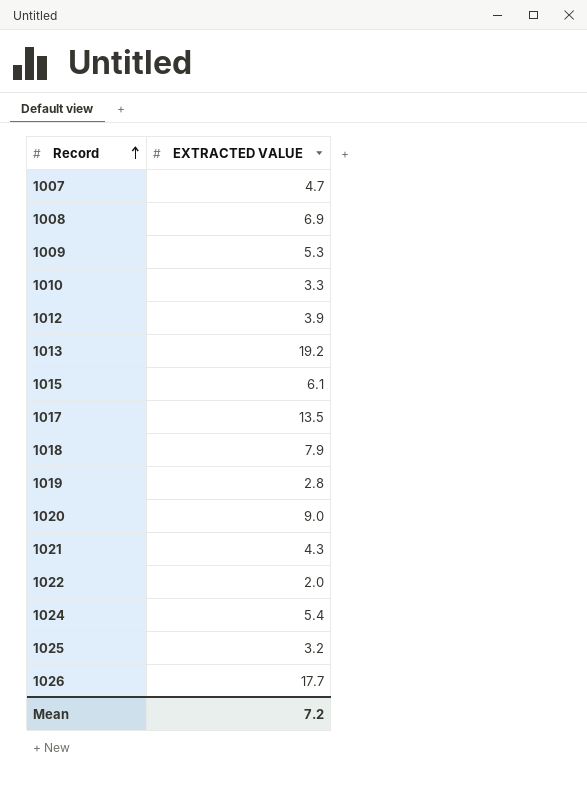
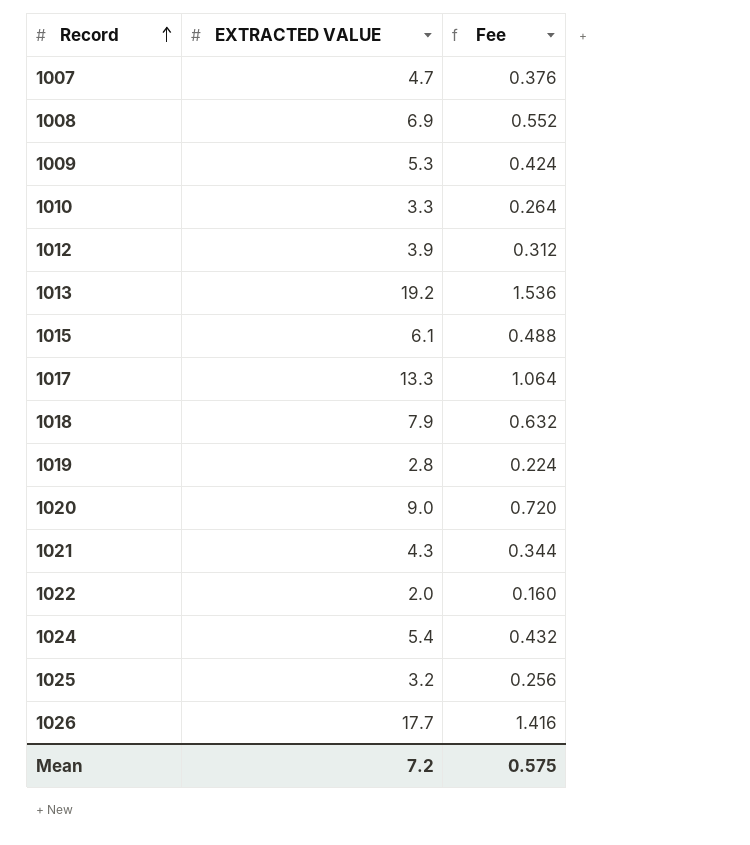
column Fee | formula: none -> [EXTRACTED VALUE] * 0.08
1017 | EXTRACTED VALUE: 13.5 -> 13.3

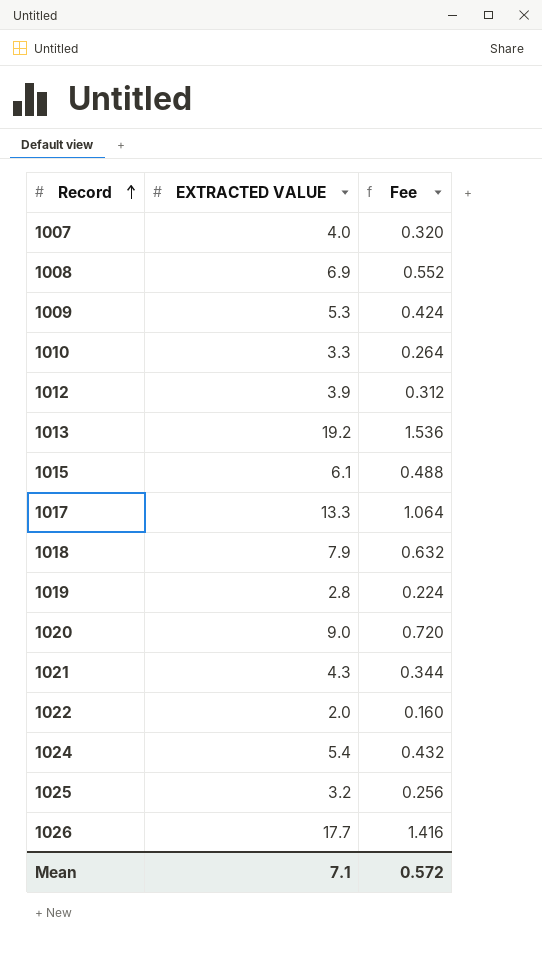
1007 | EXTRACTED VALUE: 4.7 -> 4.0
1007 | Fee: 0.376 -> 0.320
Mean | EXTRACTED VALUE: 7.2 -> 7.1
Mean | Fee: 0.575 -> 0.572

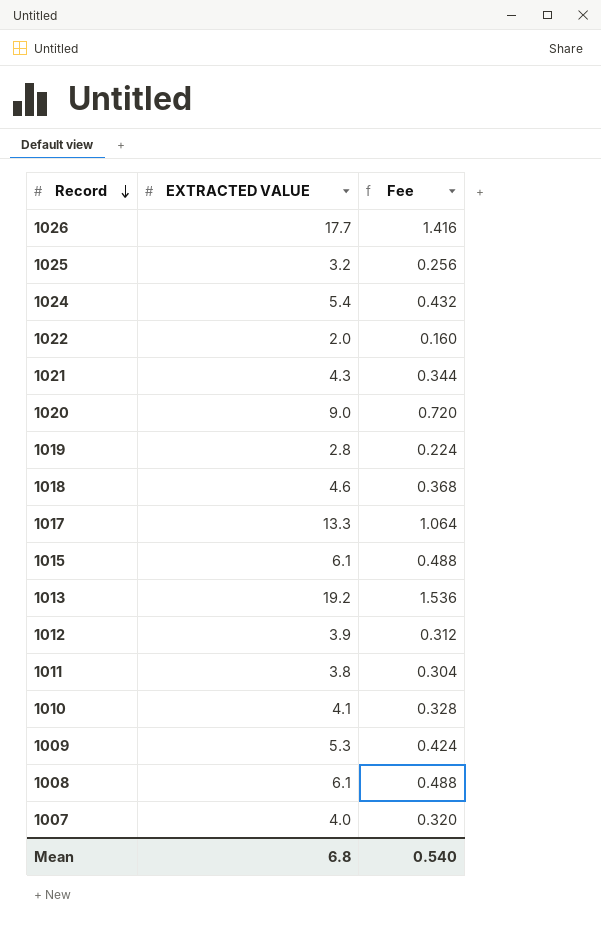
row order: Record ascending -> Record descending
1018 | EXTRACTED VALUE: 7.9 -> 4.6
1018 | Fee: 0.632 -> 0.368
row 1011: none -> 3.8 | 0.304
1010 | EXTRACTED VALUE: 3.3 -> 4.1
1010 | Fee: 0.264 -> 0.328
1008 | EXTRACTED VALUE: 6.9 -> 6.1
1008 | Fee: 0.552 -> 0.488
Mean | EXTRACTED VALUE: 7.1 -> 6.8
Mean | Fee: 0.572 -> 0.540

